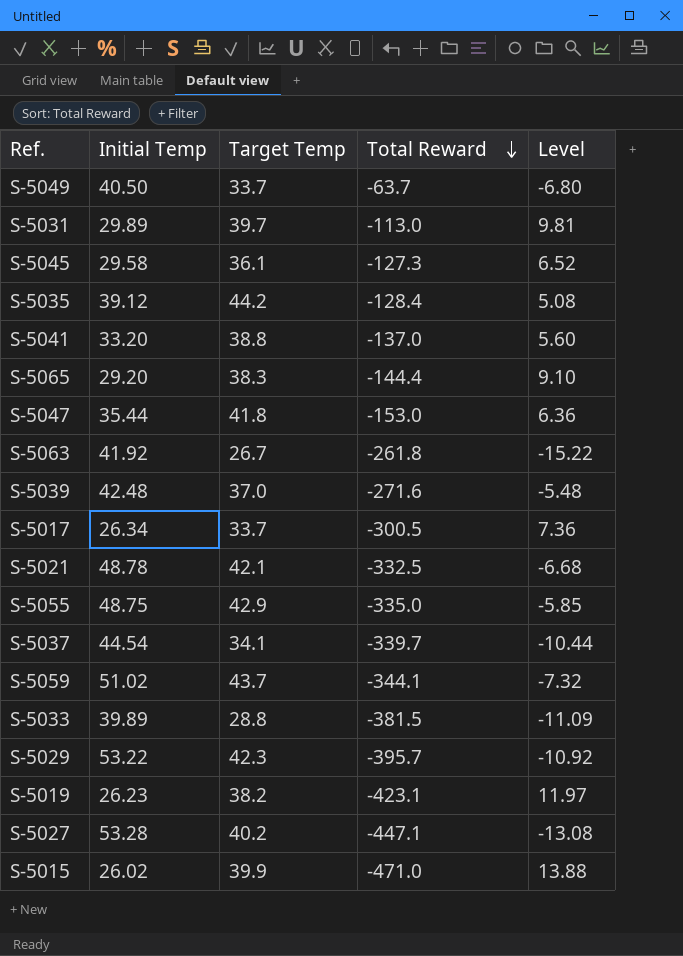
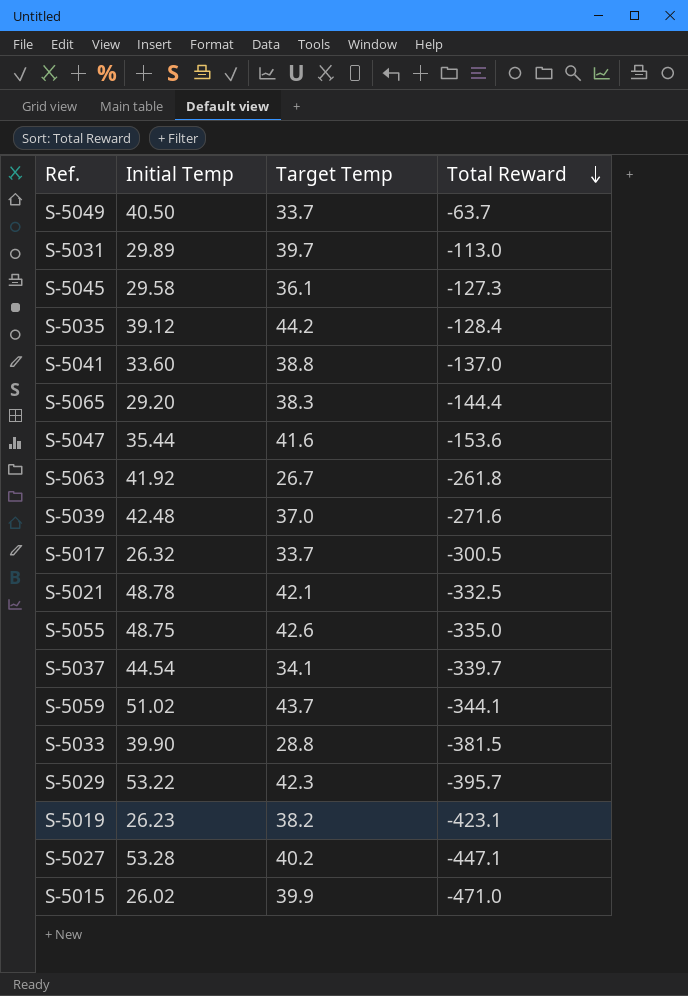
column Level | formula: [Target Temp] - [Initial Temp] -> none
S-5041 | Initial Temp: 33.20 -> 33.60
S-5047 | Target Temp: 41.8 -> 41.6
S-5047 | Total Reward: -153.0 -> -153.6
S-5017 | Initial Temp: 26.34 -> 26.32
S-5055 | Target Temp: 42.9 -> 42.6
S-5033 | Initial Temp: 39.89 -> 39.90

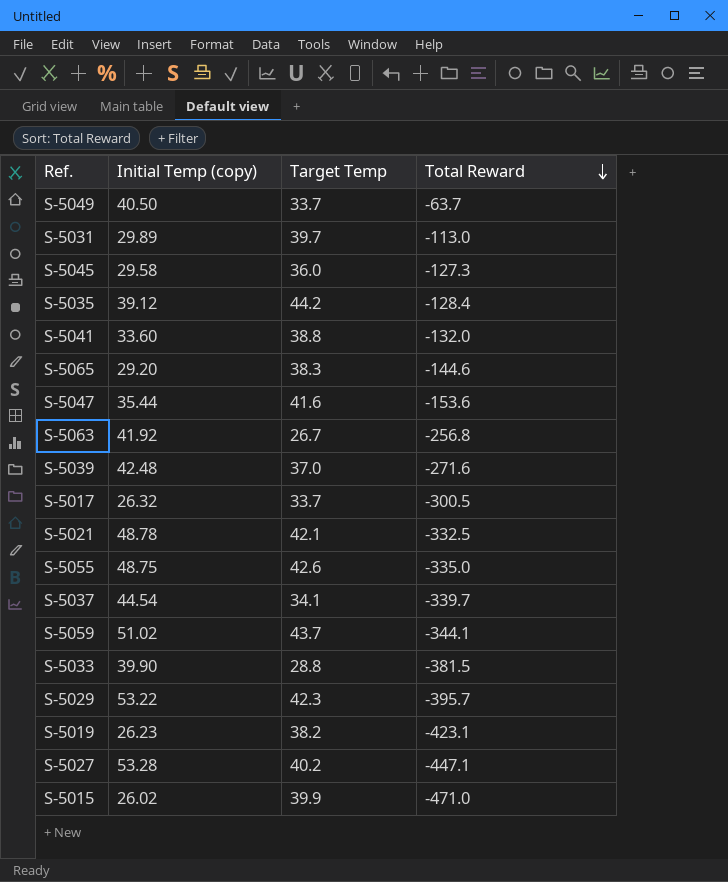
column name: Initial Temp -> Initial Temp (copy)
S-5045 | Target Temp: 36.1 -> 36.0
S-5041 | Total Reward: -137.0 -> -132.0
S-5065 | Total Reward: -144.4 -> -144.6
S-5063 | Total Reward: -261.8 -> -256.8

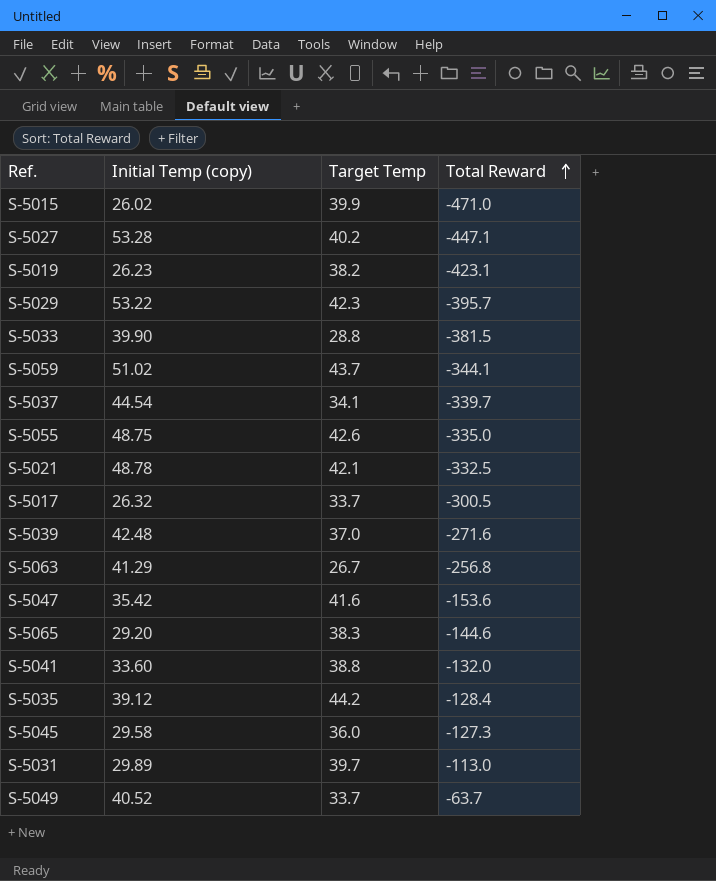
row order: Total Reward descending -> Total Reward ascending
S-5063 | Initial Temp (copy): 41.92 -> 41.29
S-5047 | Initial Temp (copy): 35.44 -> 35.42
S-5049 | Initial Temp (copy): 40.50 -> 40.52

